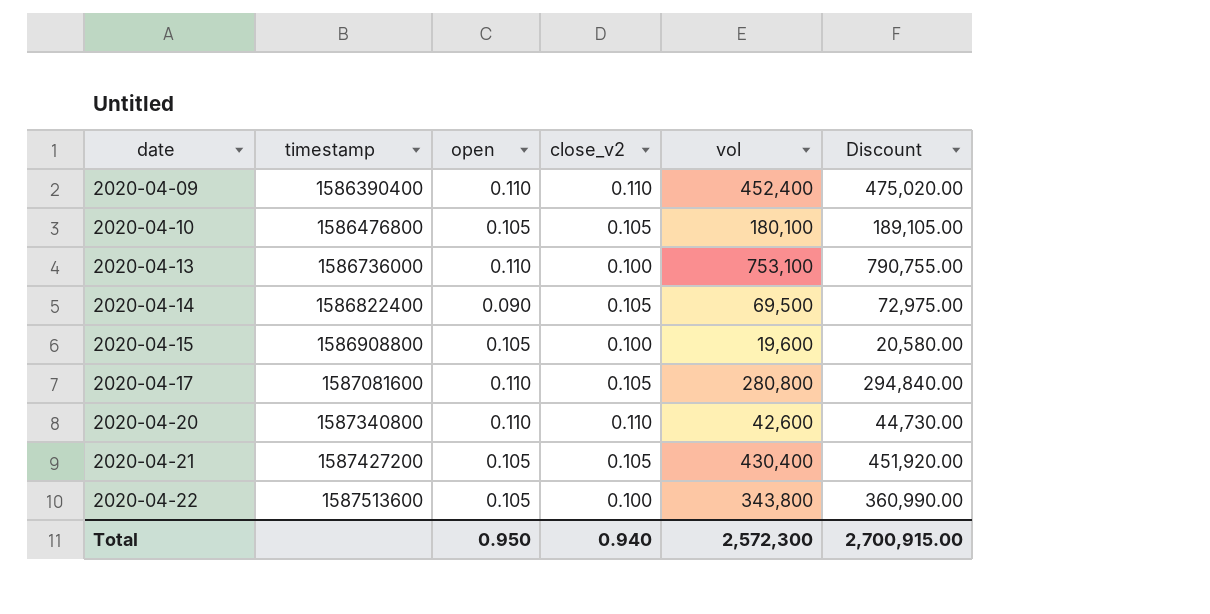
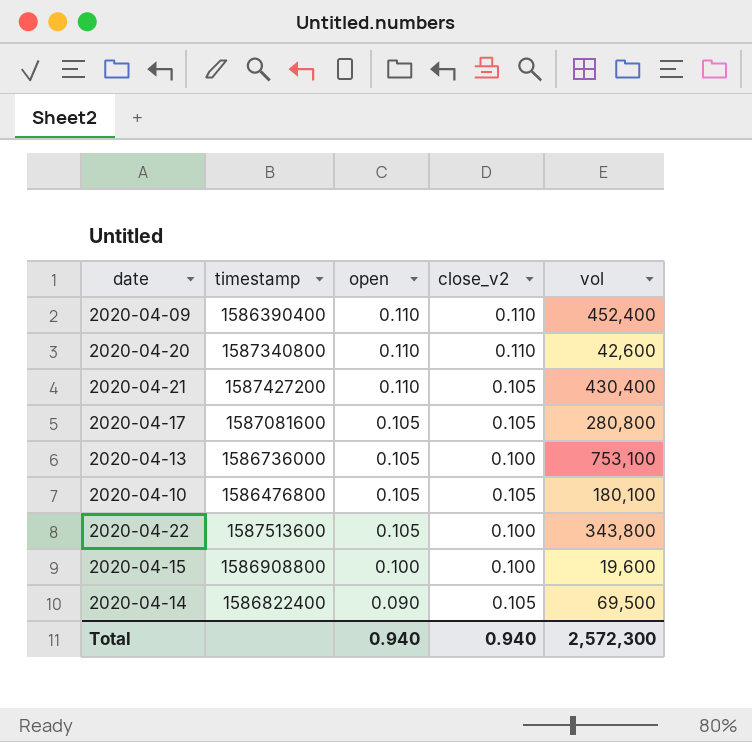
row order: date ascending -> open descending
column Discount | formula: [vol] * 1.05 -> none
2020-04-21 | open: 0.105 -> 0.110
2020-04-17 | open: 0.110 -> 0.105
2020-04-13 | open: 0.110 -> 0.105
2020-04-15 | open: 0.105 -> 0.100
Total | open: 0.950 -> 0.940

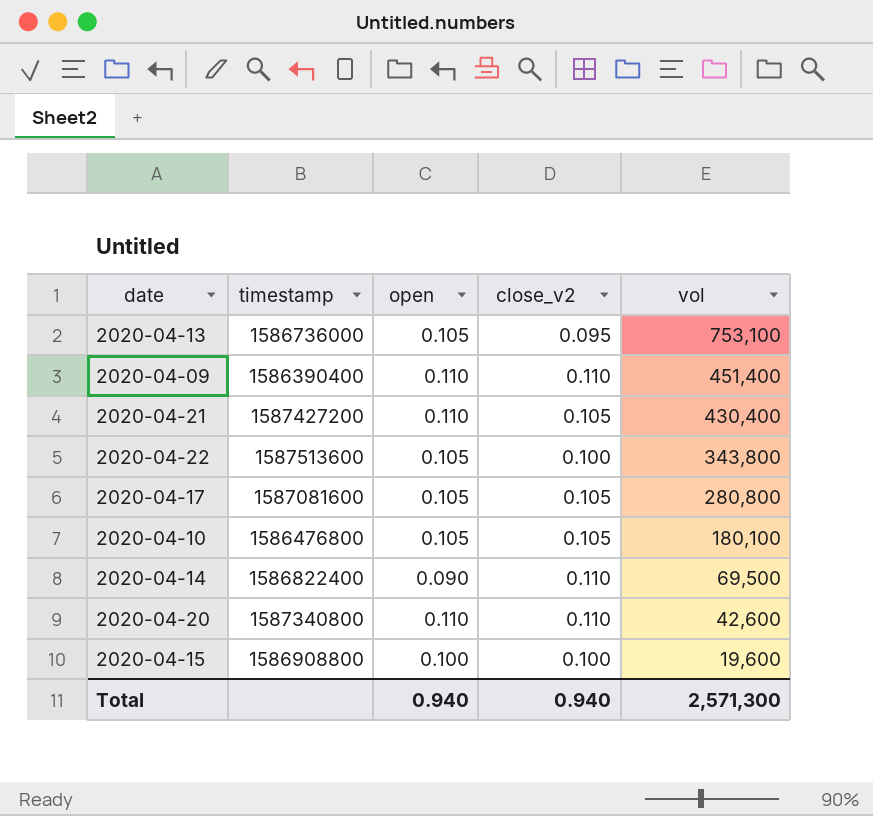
row order: open descending -> vol descending
2020-04-13 | close_v2: 0.100 -> 0.095
2020-04-09 | vol: 452,400 -> 451,400
2020-04-14 | close_v2: 0.105 -> 0.110
Total | vol: 2,572,300 -> 2,571,300

